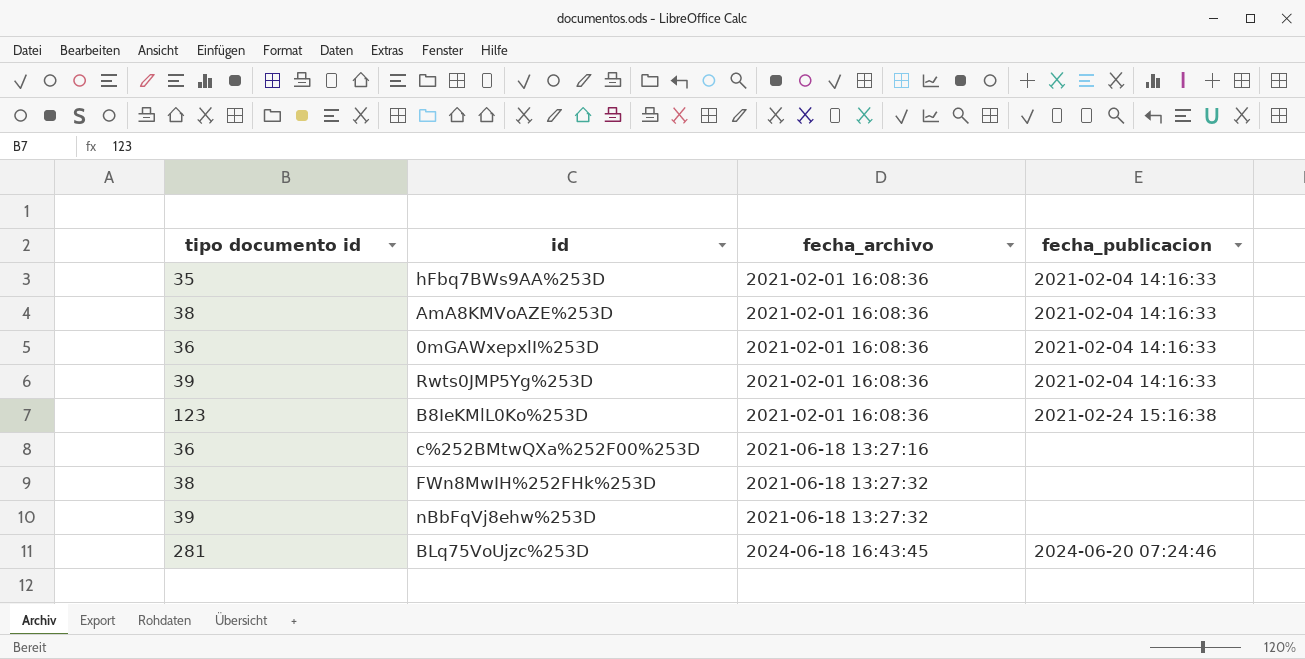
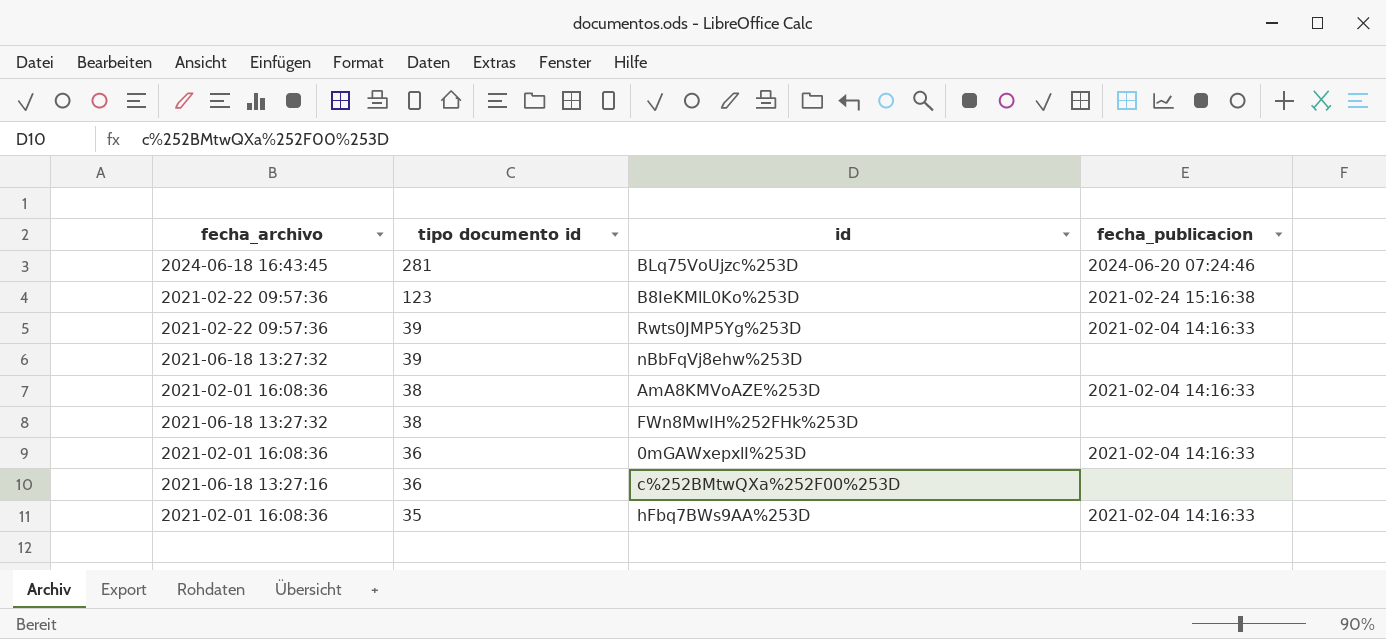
row order: fecha_archivo ascending -> tipo documento id descending
column fecha_archivo | position: 3 -> 1
B8IeKMlL0Ko%253D | fecha_archivo: 2021-02-01 16:08:36 -> 2021-02-22 09:57:36
Rwts0JMP5Yg%253D | fecha_archivo: 2021-02-01 16:08:36 -> 2021-02-22 09:57:36

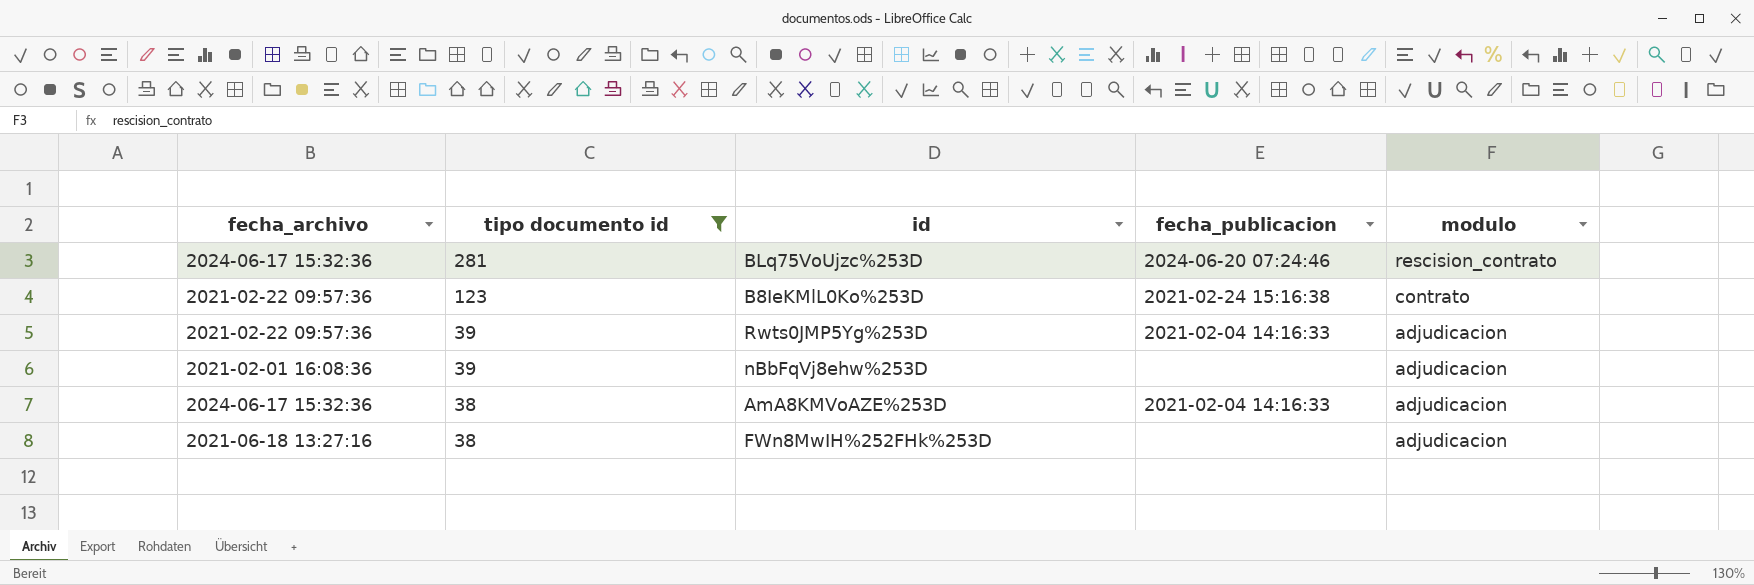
filter: none -> tipo documento id >= 38
column modulo | position: none -> 5
BLq75VoUjzc%253D | fecha_archivo: 2024-06-18 16:43:45 -> 2024-06-17 15:32:36
nBbFqVj8ehw%253D | fecha_archivo: 2021-06-18 13:27:32 -> 2021-02-01 16:08:36
AmA8KMVoAZE%253D | fecha_archivo: 2021-02-01 16:08:36 -> 2024-06-17 15:32:36
FWn8MwIH%252FHk%253D | fecha_archivo: 2021-06-18 13:27:32 -> 2021-06-18 13:27:16

